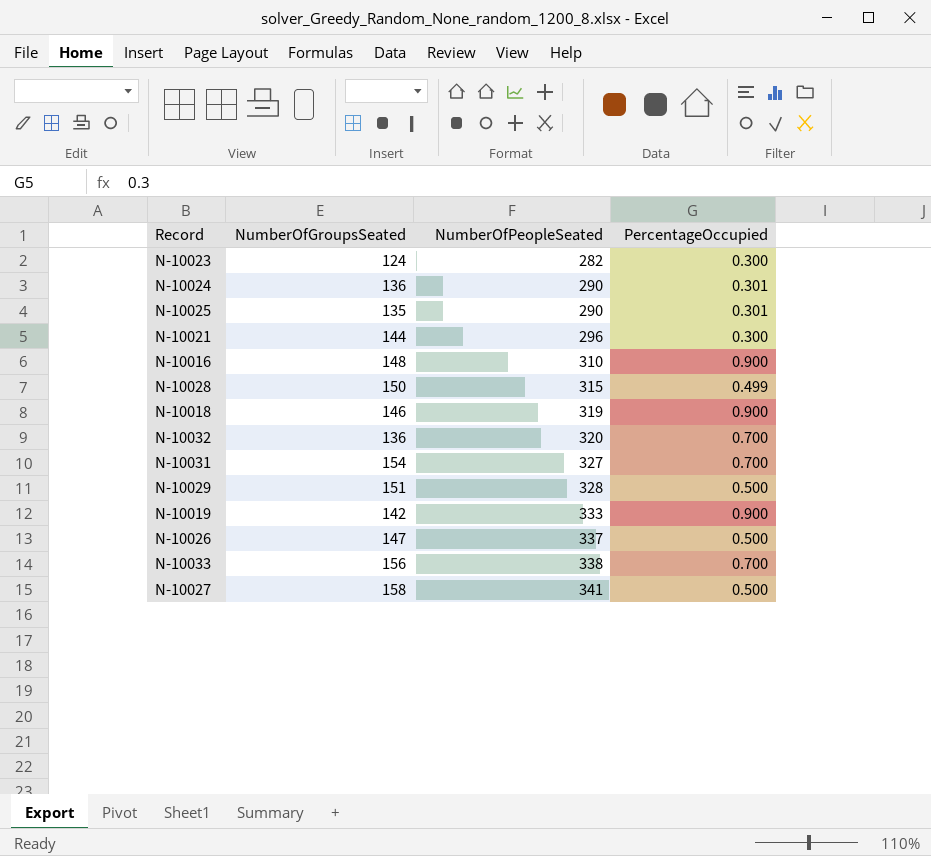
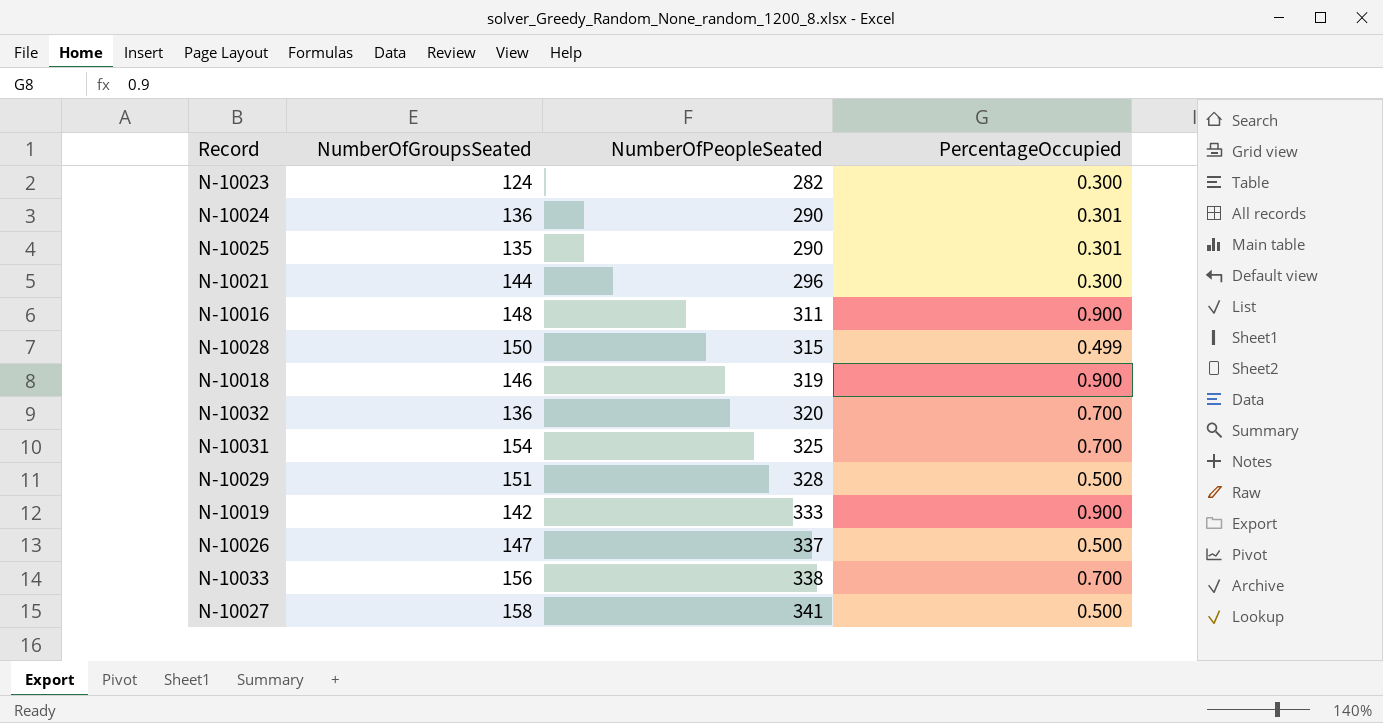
N-10016 | NumberOfPeopleSeated: 310 -> 311
N-10031 | NumberOfPeopleSeated: 327 -> 325

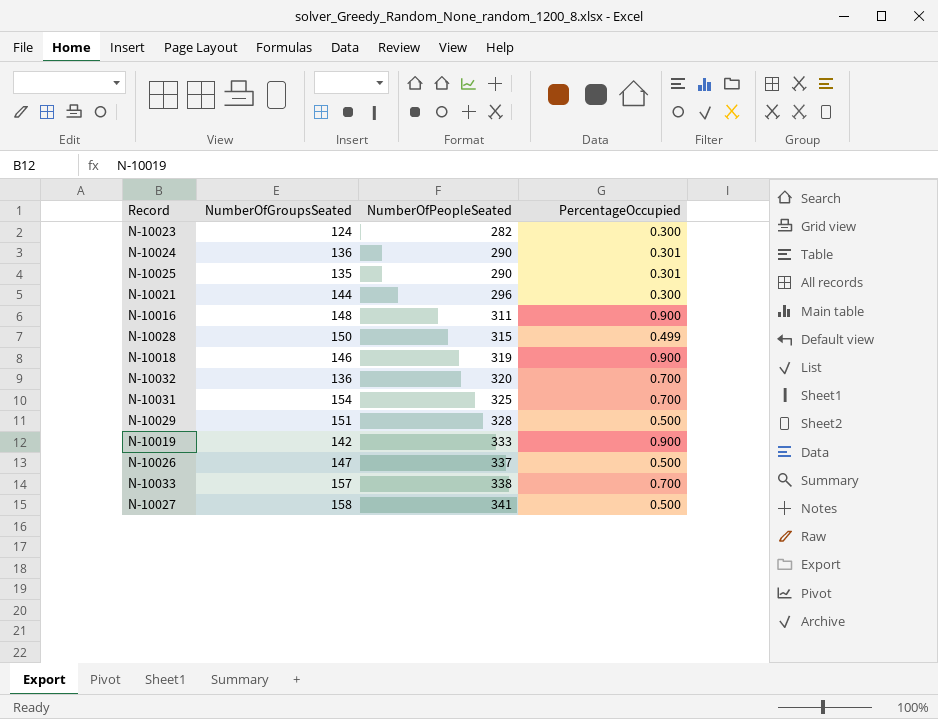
N-10033 | NumberOfGroupsSeated: 156 -> 157

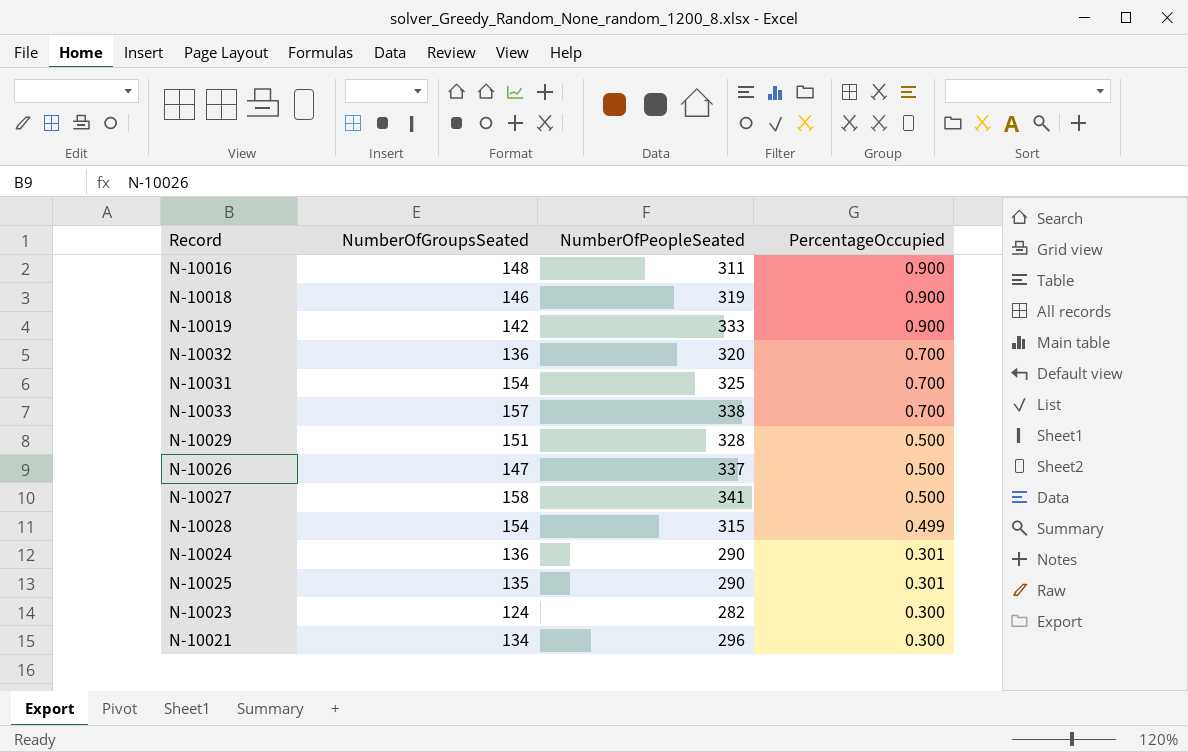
row order: NumberOfPeopleSeated ascending -> PercentageOccupied descending
N-10028 | NumberOfGroupsSeated: 150 -> 154
N-10021 | NumberOfGroupsSeated: 144 -> 134

